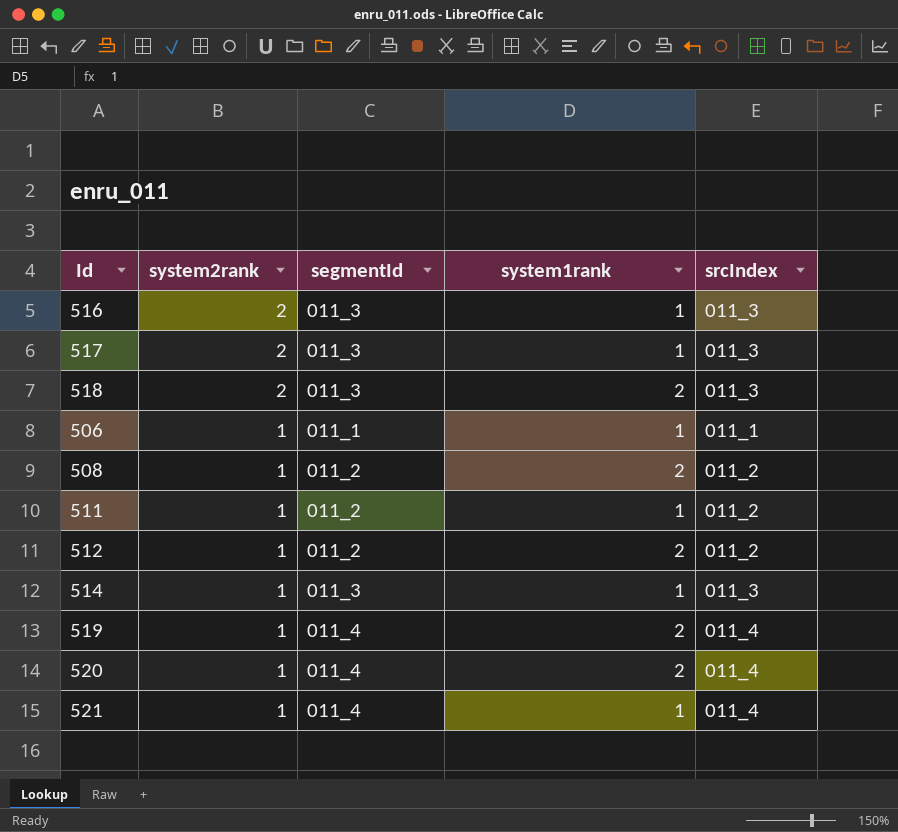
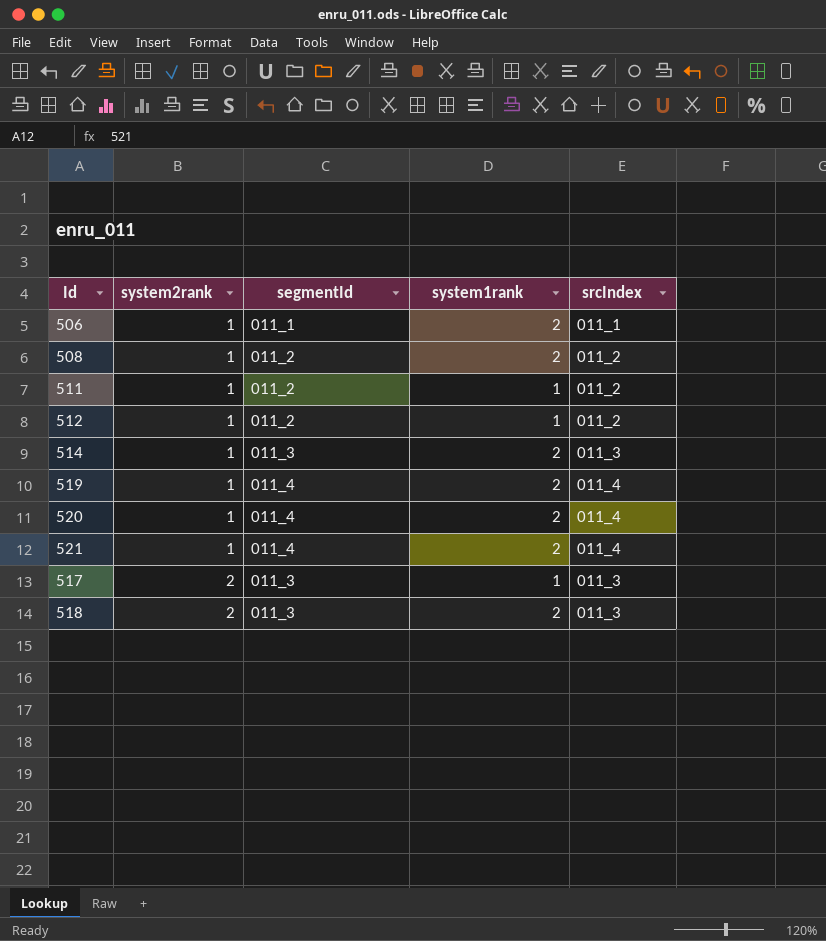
row order: system2rank descending -> system2rank ascending
row 516: 2 | 011_3 | 1 | 011_3 -> none
506 | system1rank: 1 -> 2
512 | system1rank: 2 -> 1
514 | system1rank: 1 -> 2
521 | system1rank: 1 -> 2

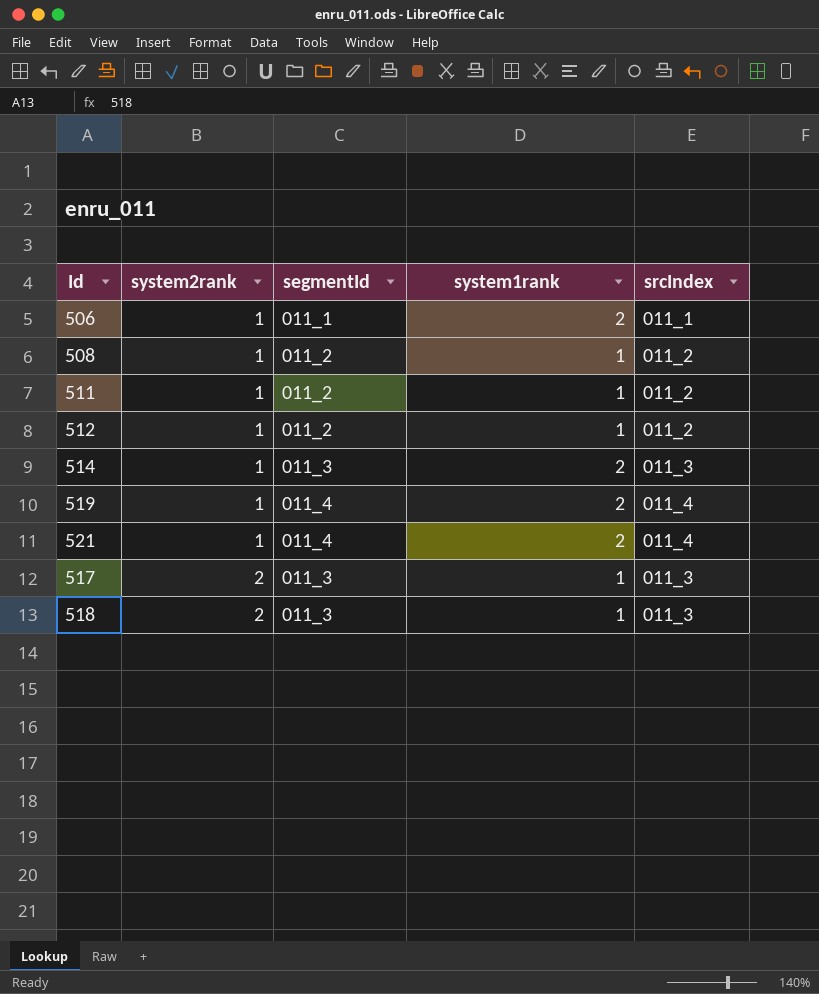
row 520: 1 | 011_4 | 2 | 011_4 -> none
508 | system1rank: 2 -> 1
518 | system1rank: 2 -> 1

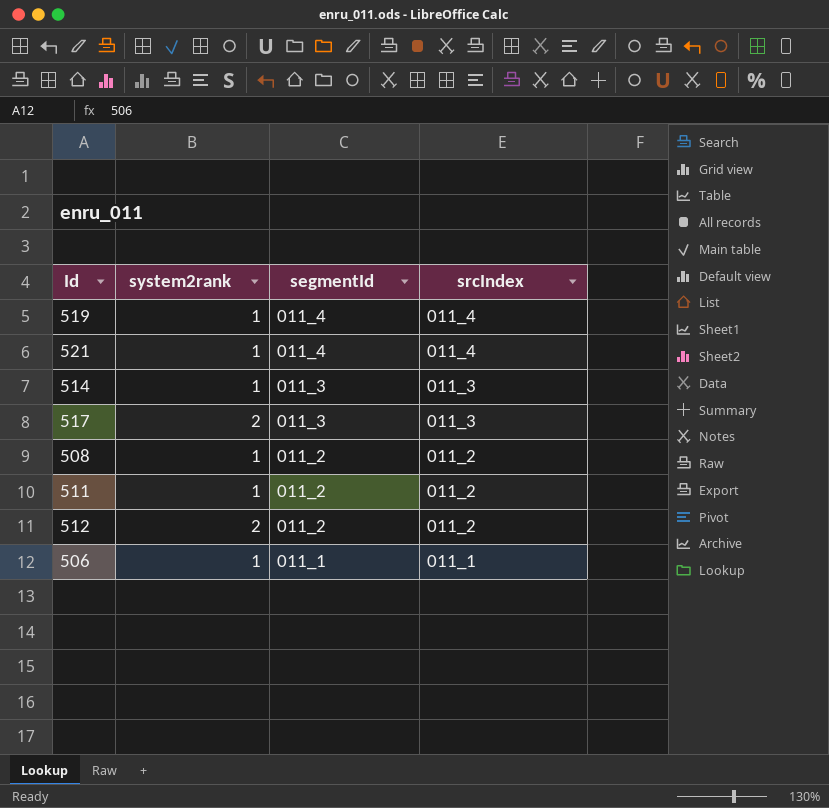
row order: system2rank ascending -> segmentId descending
column system1rank | position: 4 -> none
row 518: 2 | 011_3 | 1 | 011_3 -> none
512 | system2rank: 1 -> 2

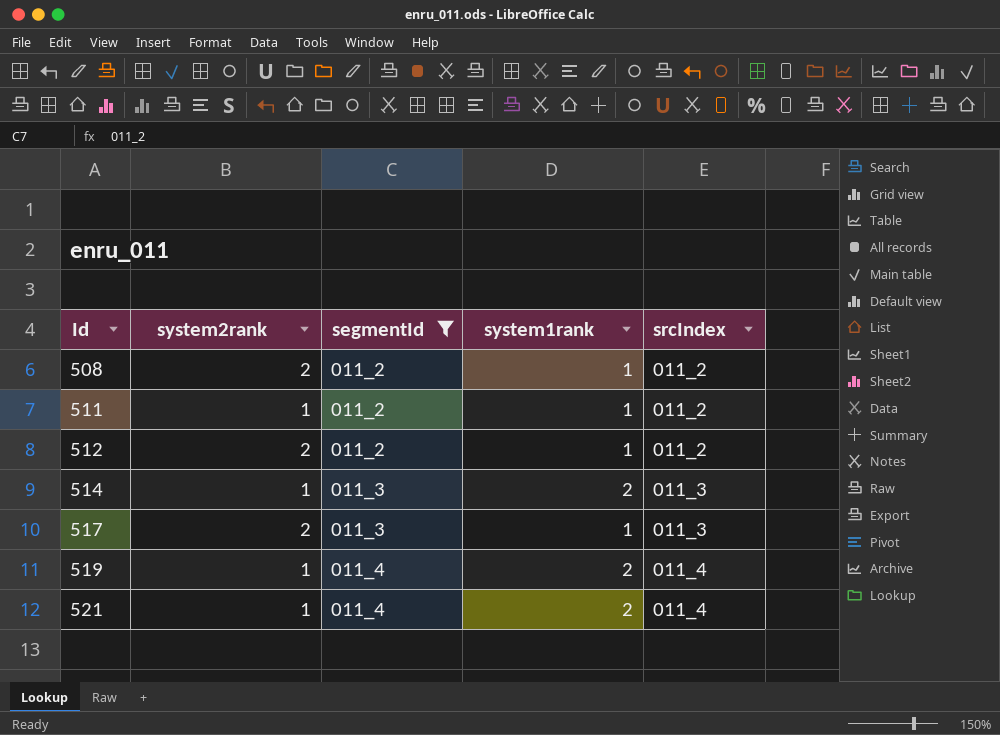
filter: none -> segmentId != 011_1
row order: segmentId descending -> Id ascending
column system1rank | position: none -> 4
508 | system2rank: 1 -> 2

